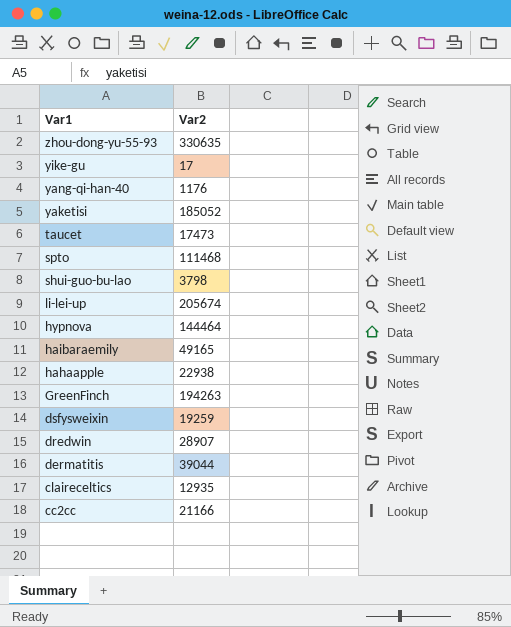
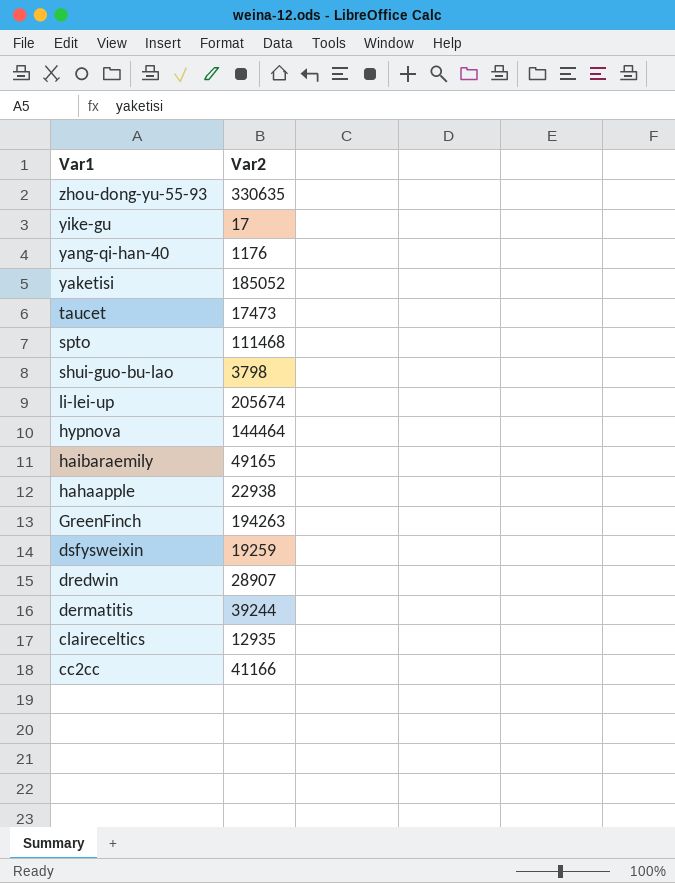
dermatitis | Var2: 39044 -> 39244
cc2cc | Var2: 21166 -> 41166

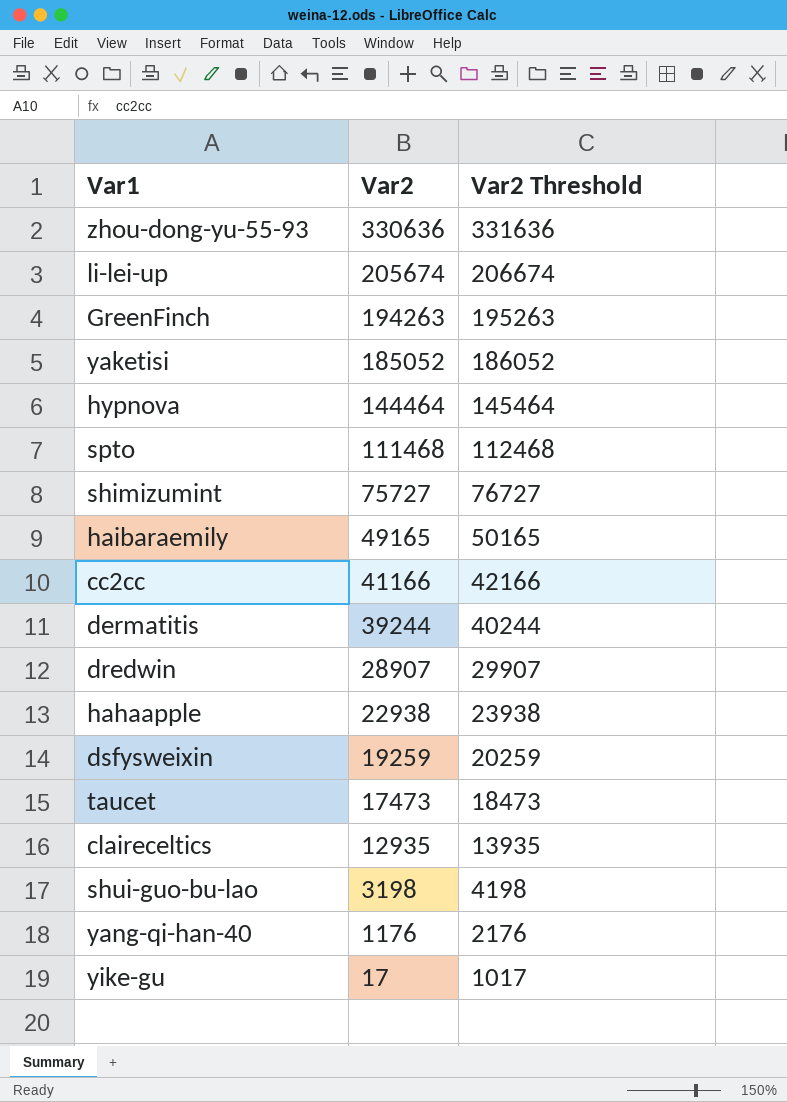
row order: Var1 descending -> Var2 descending
column Var2 Threshold | formula: none -> [Var2] + 1000
zhou-dong-yu-55-93 | Var2: 330635 -> 330636
row shimizumint: none -> 75727 | 76727
shui-guo-bu-lao | Var2: 3798 -> 3198

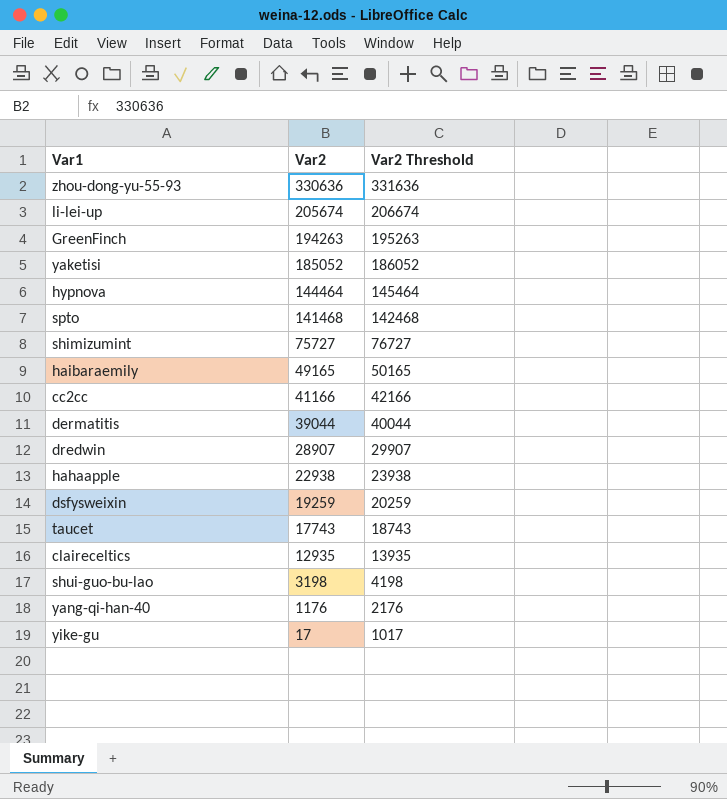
spto | Var2: 111468 -> 141468
spto | Var2 Threshold: 112468 -> 142468
dermatitis | Var2: 39244 -> 39044
dermatitis | Var2 Threshold: 40244 -> 40044
taucet | Var2: 17473 -> 17743
taucet | Var2 Threshold: 18473 -> 18743

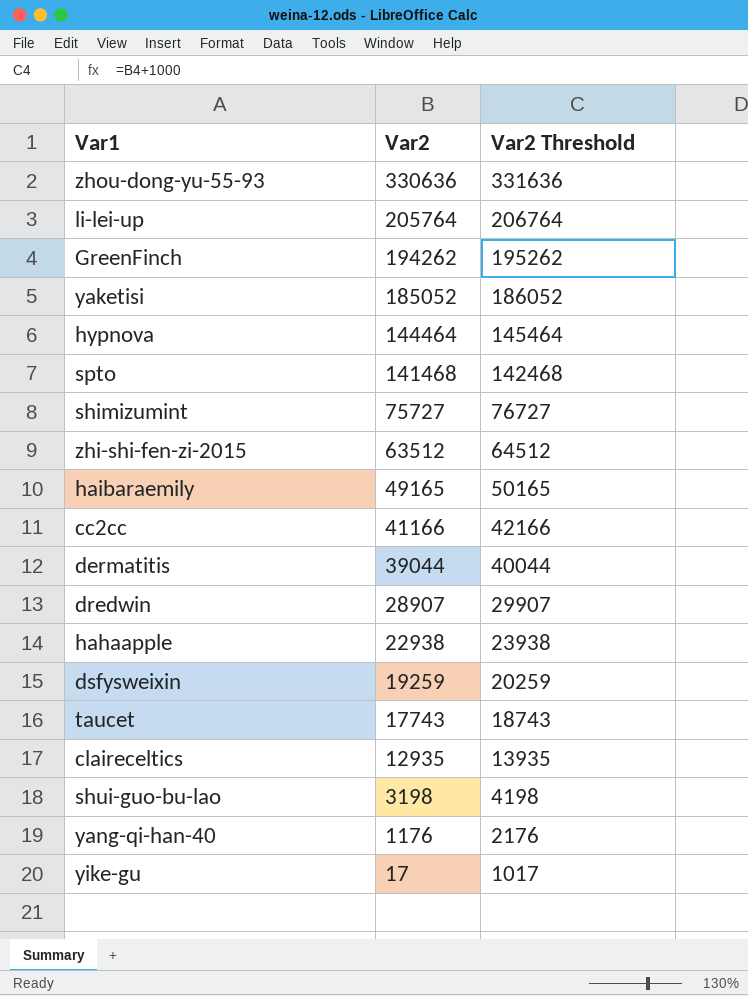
li-lei-up | Var2: 205674 -> 205764
li-lei-up | Var2 Threshold: 206674 -> 206764
GreenFinch | Var2: 194263 -> 194262
GreenFinch | Var2 Threshold: 195263 -> 195262
row zhi-shi-fen-zi-2015: none -> 63512 | 64512

